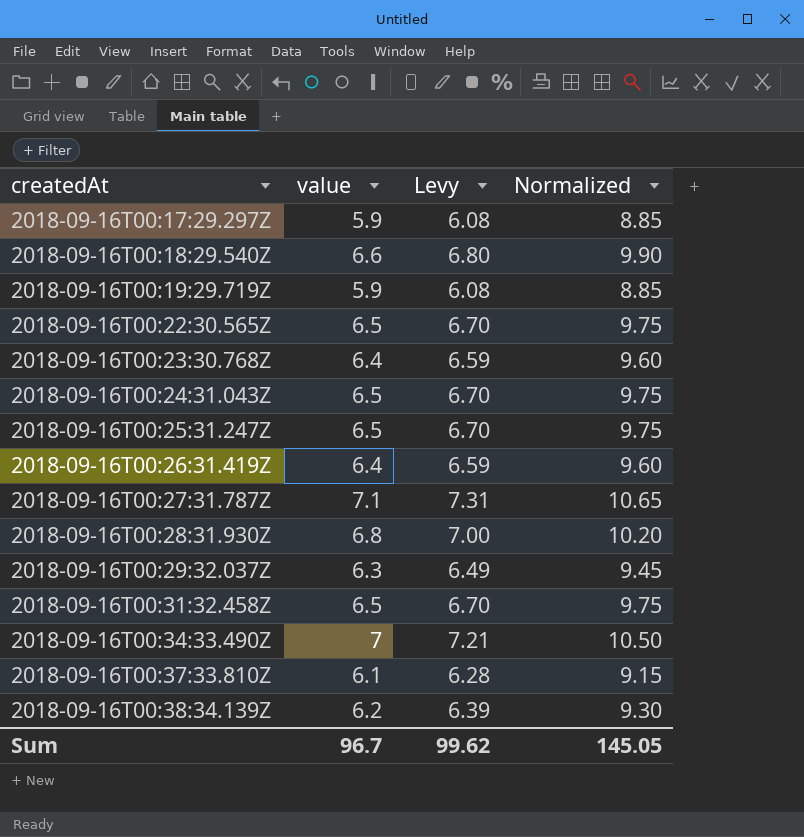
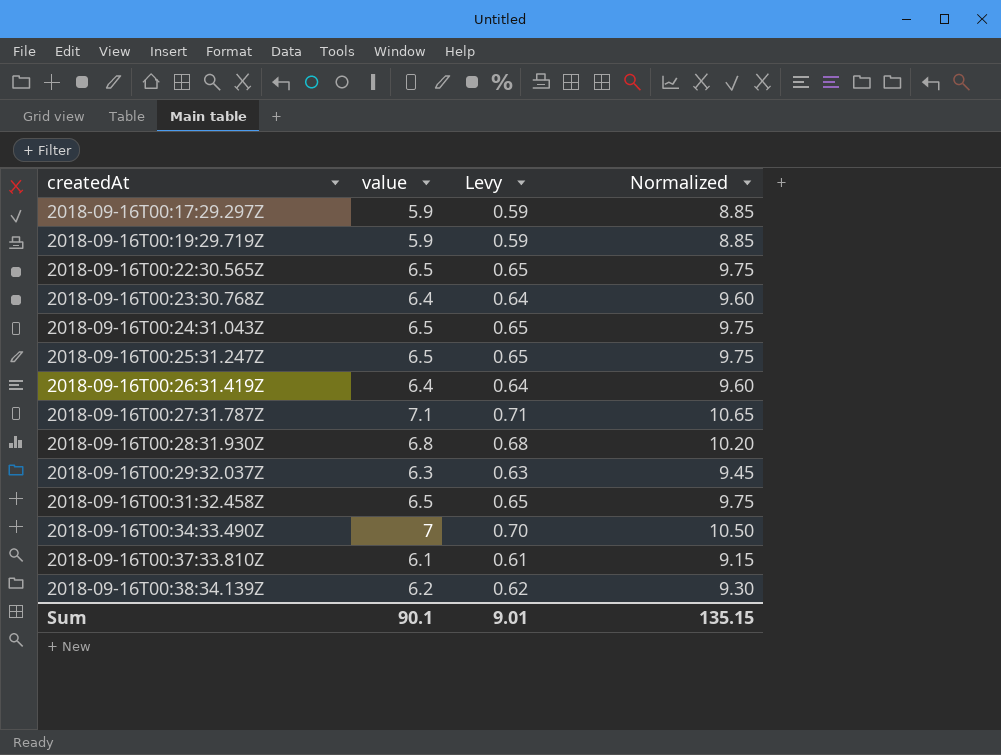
column Levy | formula: [value] * 1.03 -> [value] * 0.1
row 2018-09-16T00:18:29.540Z: 6.6 | 6.80 | 9.90 -> none
Sum | value: 96.7 -> 90.1
Sum | Levy: 99.62 -> 9.01
Sum | Normalized: 145.05 -> 135.15

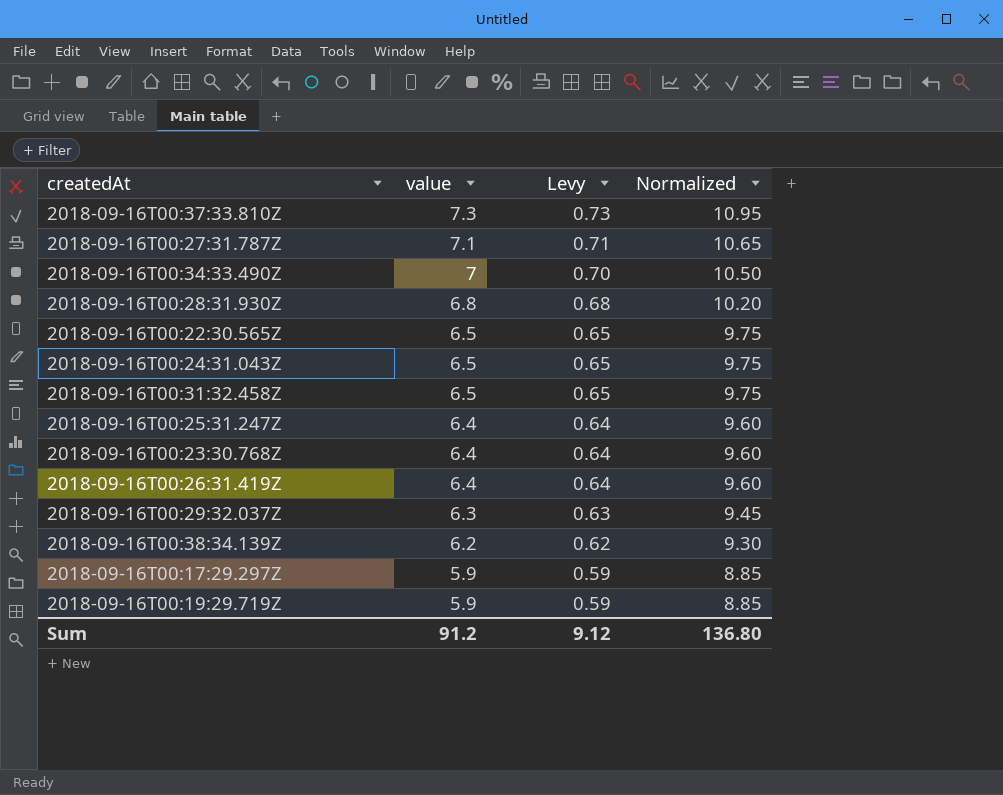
row order: createdAt ascending -> value descending
2018-09-16T00:37:33.810Z | value: 6.1 -> 7.3
2018-09-16T00:37:33.810Z | Levy: 0.61 -> 0.73
2018-09-16T00:37:33.810Z | Normalized: 9.15 -> 10.95
2018-09-16T00:25:31.247Z | value: 6.5 -> 6.4
2018-09-16T00:25:31.247Z | Levy: 0.65 -> 0.64
2018-09-16T00:25:31.247Z | Normalized: 9.75 -> 9.60
Sum | value: 90.1 -> 91.2
Sum | Levy: 9.01 -> 9.12
Sum | Normalized: 135.15 -> 136.80

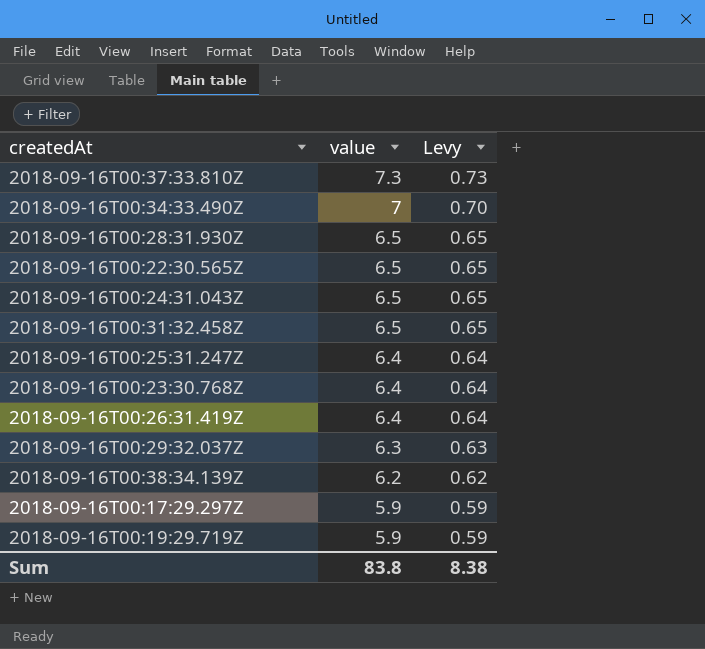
column Normalized | formula: [value] * 1.5 -> none
row 2018-09-16T00:27:31.787Z: 7.1 | 0.71 | 10.65 -> none
2018-09-16T00:28:31.930Z | value: 6.8 -> 6.5
2018-09-16T00:28:31.930Z | Levy: 0.68 -> 0.65
Sum | value: 91.2 -> 83.8
Sum | Levy: 9.12 -> 8.38

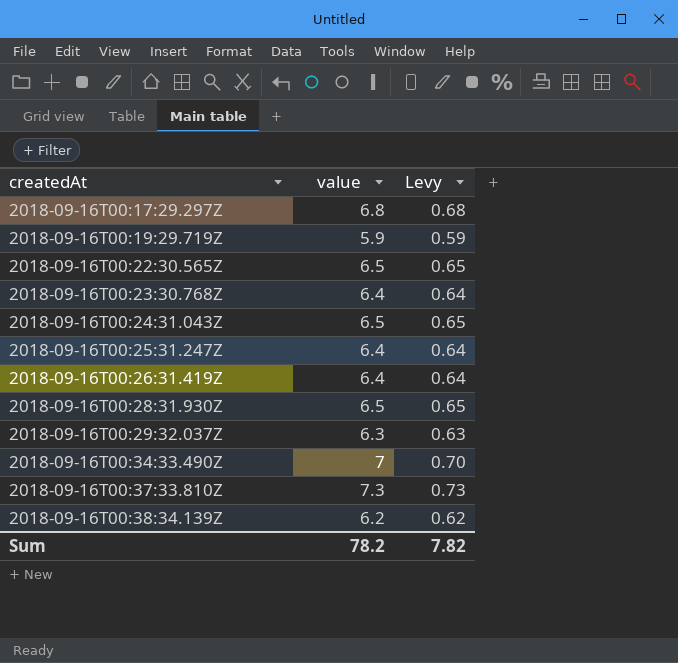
row order: value descending -> createdAt ascending
row 2018-09-16T00:31:32.458Z: 6.5 | 0.65 -> none
2018-09-16T00:17:29.297Z | value: 5.9 -> 6.8
2018-09-16T00:17:29.297Z | Levy: 0.59 -> 0.68
Sum | value: 83.8 -> 78.2
Sum | Levy: 8.38 -> 7.82

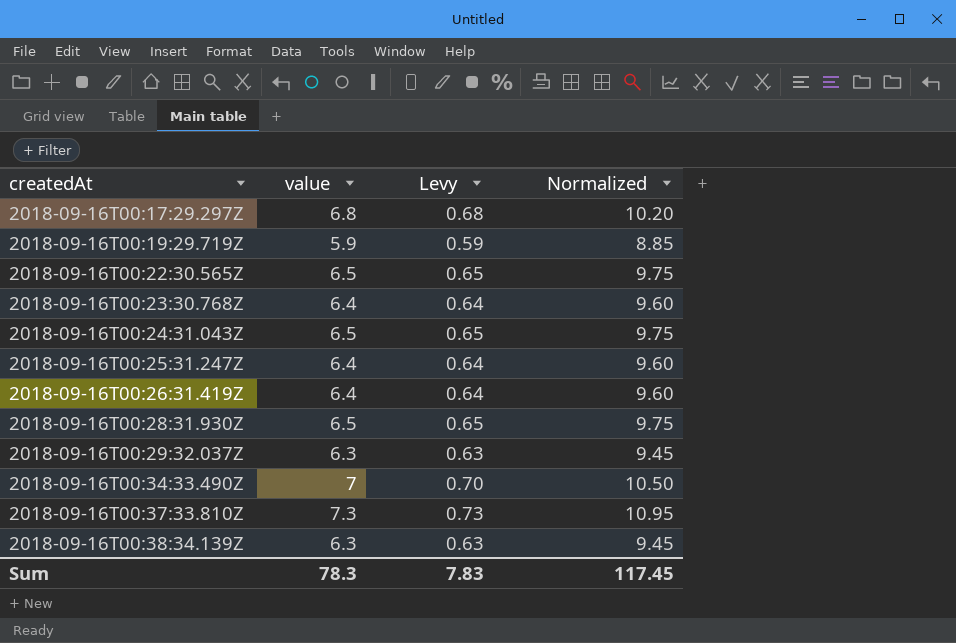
column Normalized | formula: none -> [value] * 1.5
2018-09-16T00:38:34.139Z | value: 6.2 -> 6.3
2018-09-16T00:38:34.139Z | Levy: 0.62 -> 0.63
Sum | value: 78.2 -> 78.3
Sum | Levy: 7.82 -> 7.83

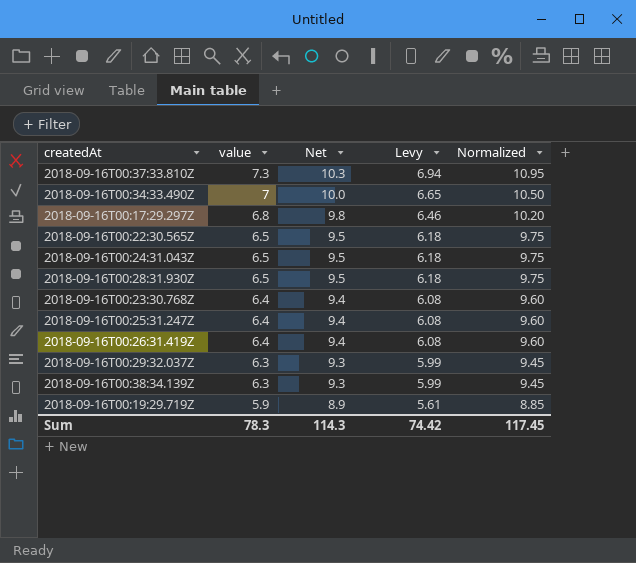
row order: createdAt ascending -> value descending
column Net | formula: none -> [value] + 3
column Levy | formula: [value] * 0.1 -> [value] * 0.95
Sum | Levy: 7.83 -> 74.42

